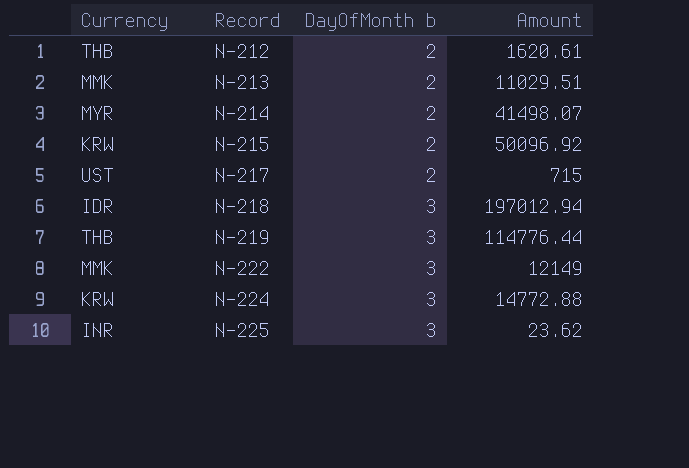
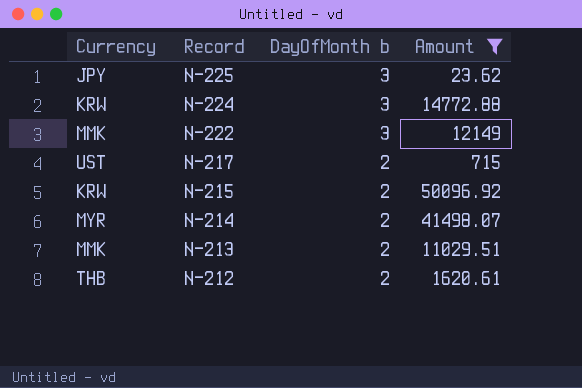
filter: none -> Amount <= 50096.92
row order: Record ascending -> Record descending
N-225 | Currency: INR -> JPY

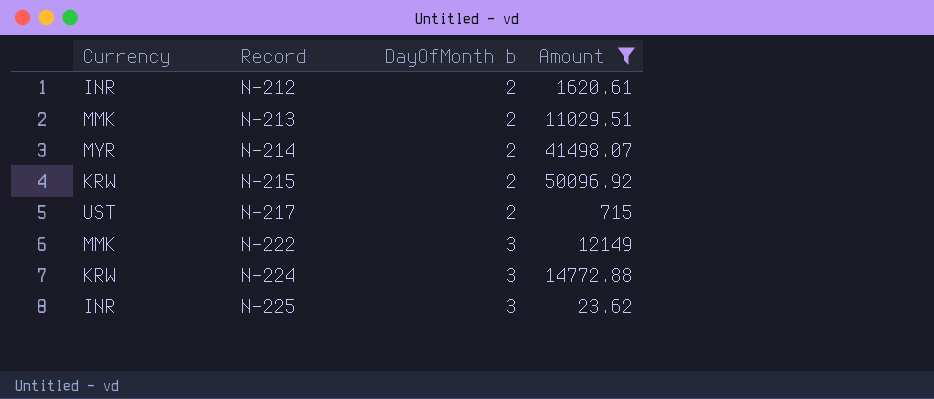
row order: Record descending -> Record ascending
N-212 | Currency: THB -> INR
N-225 | Currency: JPY -> INR

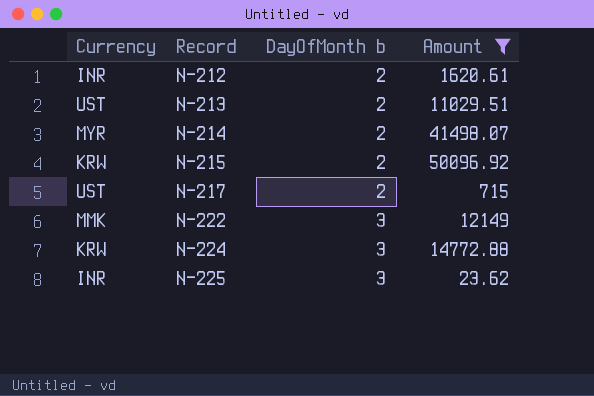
N-213 | Currency: MMK -> UST

